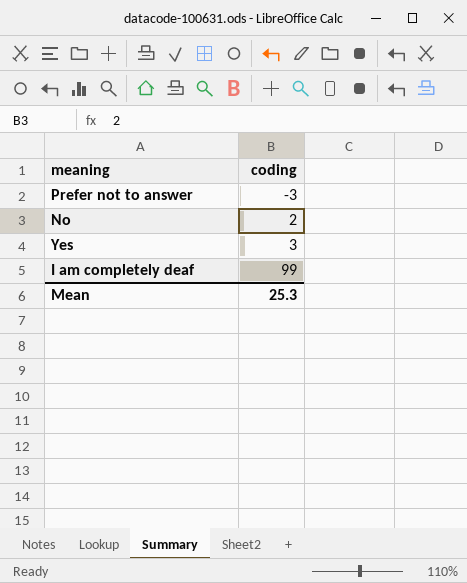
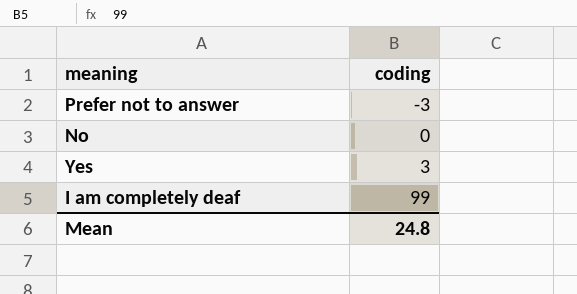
No | coding: 2 -> 0
Mean | coding: 25.3 -> 24.8

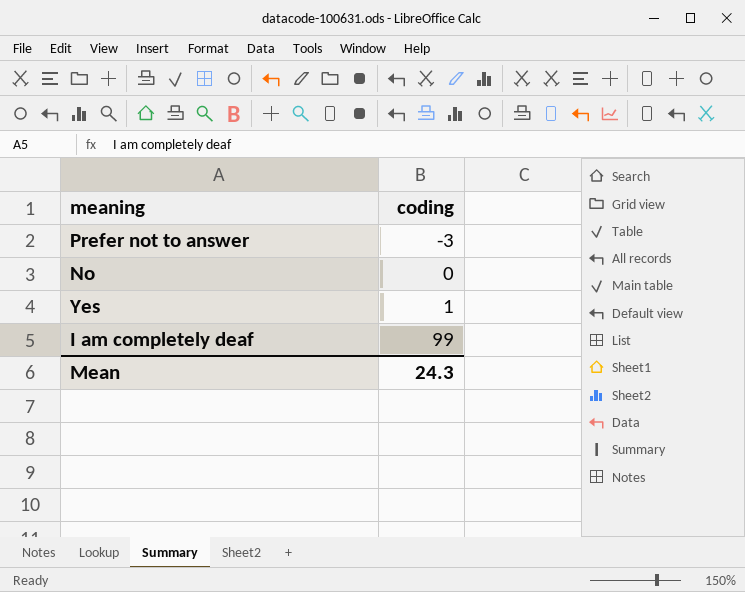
Yes | coding: 3 -> 1
Mean | coding: 24.8 -> 24.3

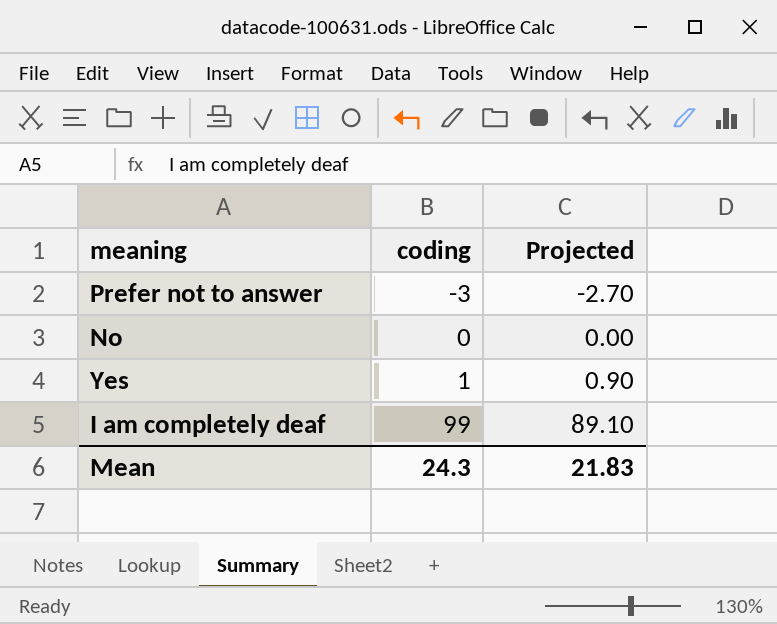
column Projected | formula: none -> [coding] * 0.9

